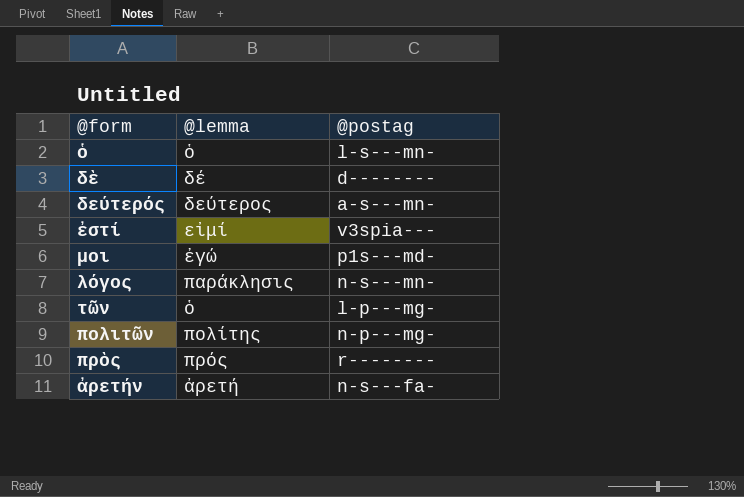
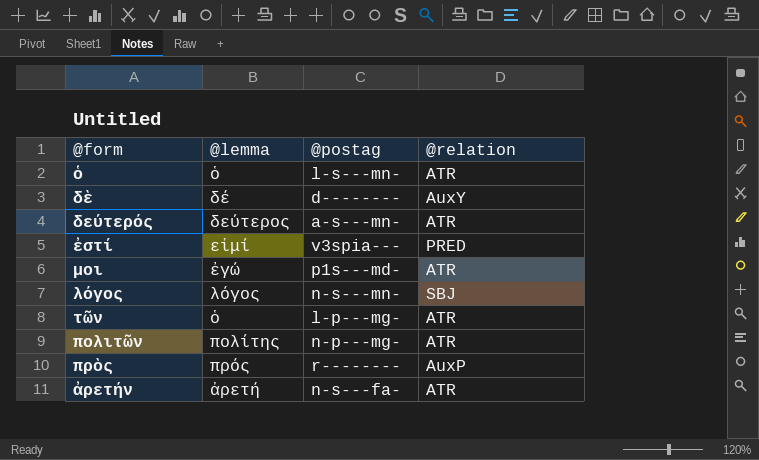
column @relation | position: none -> 4
λόγος | @lemma: παράκλησις -> λόγος

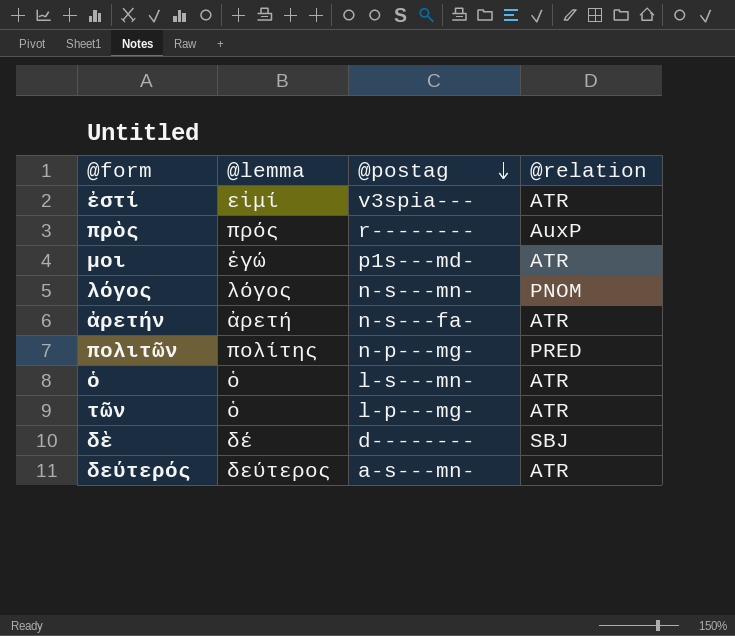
row order: none -> @postag descending
ἐστί | @relation: PRED -> ATR
λόγος | @relation: SBJ -> PNOM
πολιτῶν | @relation: ATR -> PRED
δὲ | @relation: AuxY -> SBJ

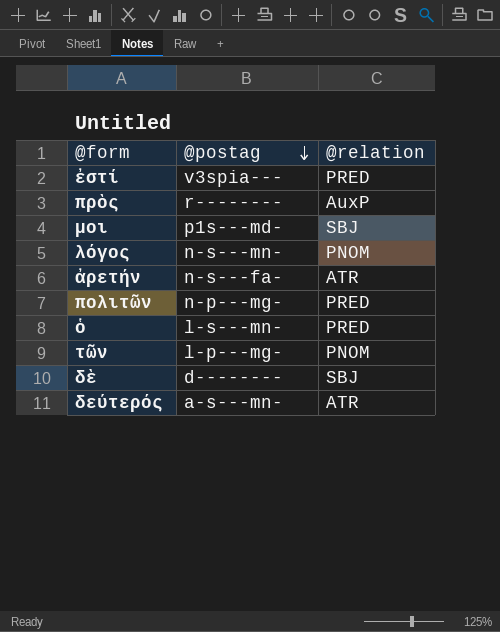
column @lemma | position: 2 -> none
ἐστί | @relation: ATR -> PRED
μοι | @relation: ATR -> SBJ
ὁ | @relation: ATR -> PRED
τῶν | @relation: ATR -> PNOM

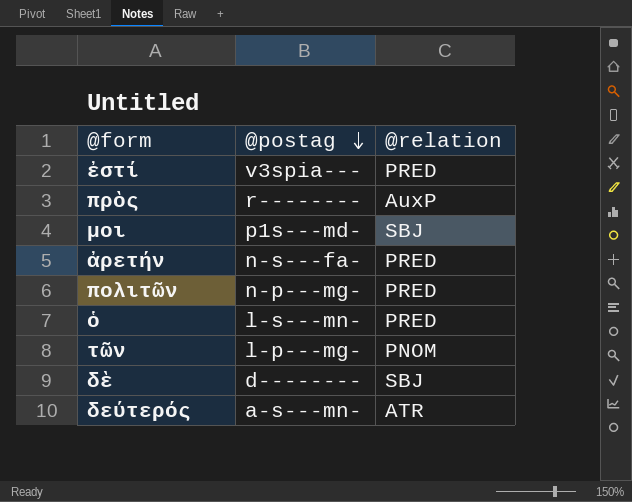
row λόγος: n-s---mn- | PNOM -> none
ἀρετήν | @relation: ATR -> PRED

